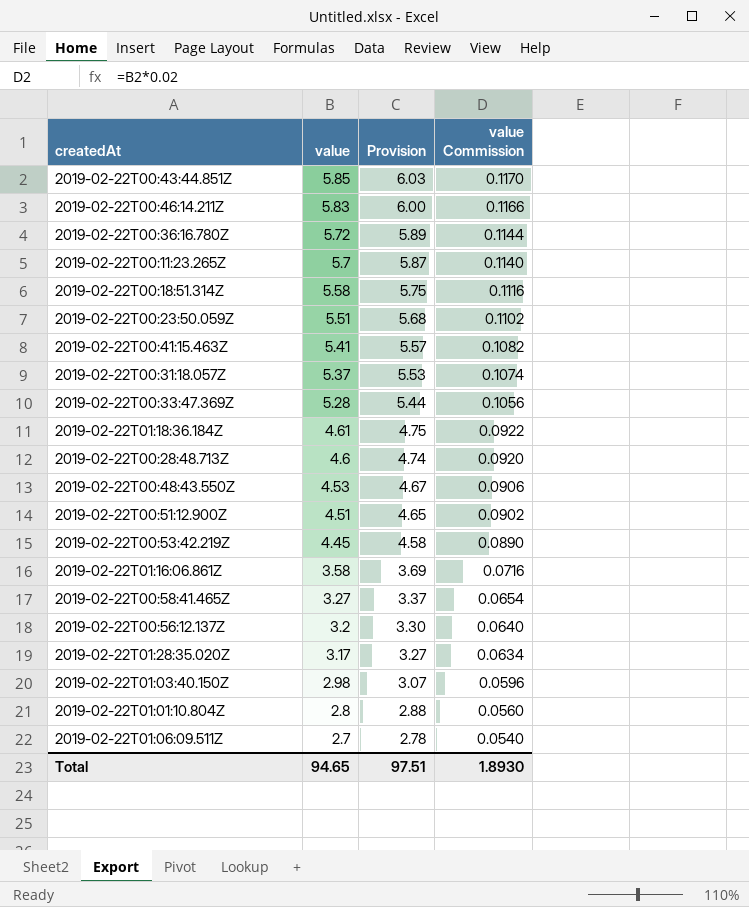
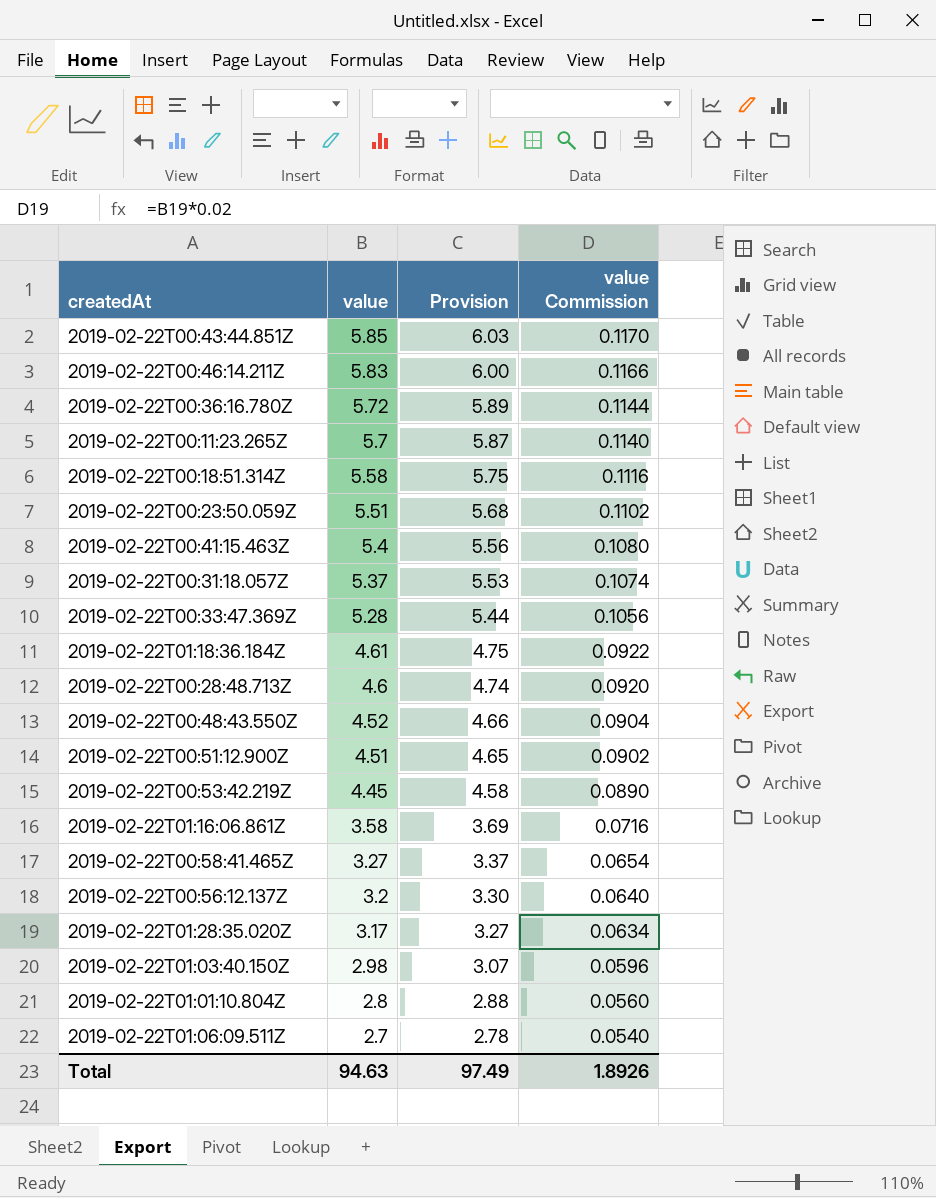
2019-02-22T00:41:15.463Z | value: 5.41 -> 5.4
2019-02-22T00:41:15.463Z | Provision: 5.57 -> 5.56
2019-02-22T00:41:15.463Z | value Commission: 0.1082 -> 0.1080
2019-02-22T00:48:43.550Z | value: 4.53 -> 4.52
2019-02-22T00:48:43.550Z | Provision: 4.67 -> 4.66
2019-02-22T00:48:43.550Z | value Commission: 0.0906 -> 0.0904
Total | value: 94.65 -> 94.63
Total | Provision: 97.51 -> 97.49
Total | value Commission: 1.8930 -> 1.8926

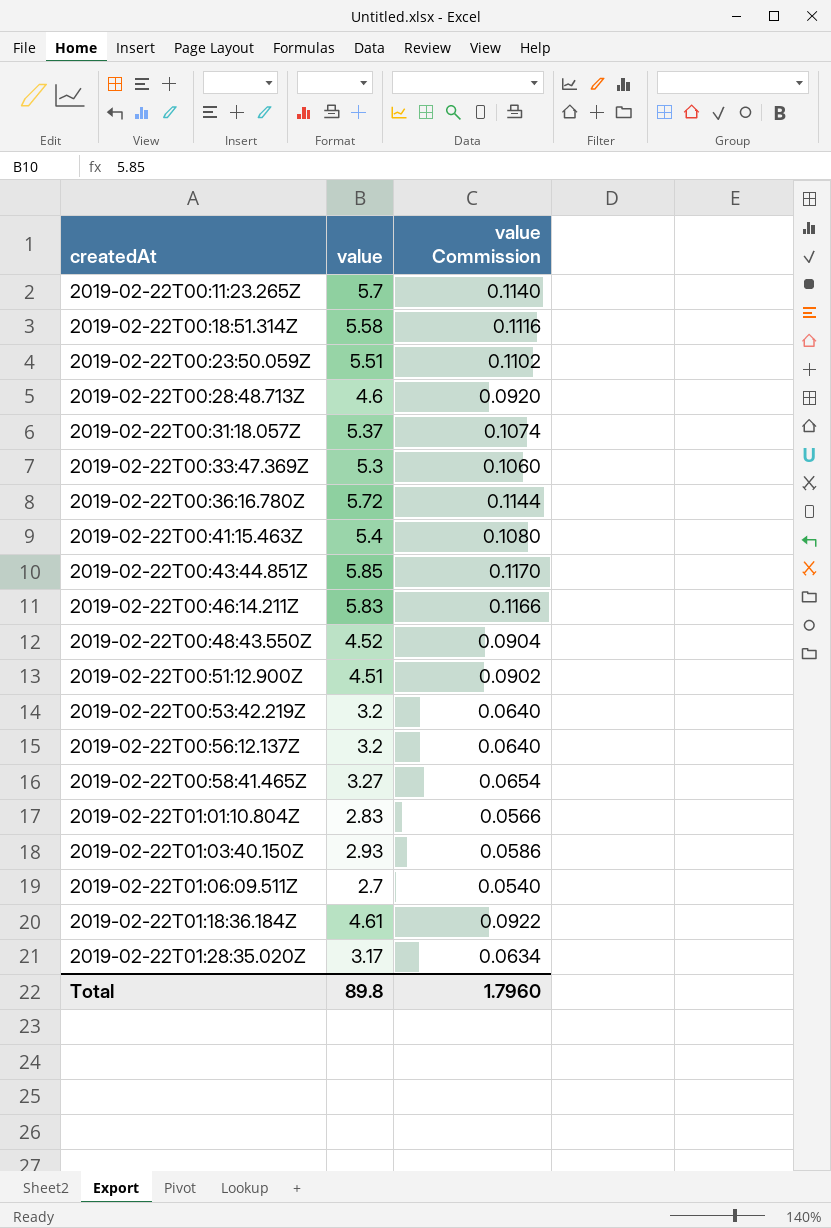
row order: value descending -> createdAt ascending
column Provision | formula: [value] * 1.03 -> none
row 2019-02-22T01:16:06.861Z: 3.58 | 3.69 | 0.0716 -> none
2019-02-22T00:33:47.369Z | value: 5.28 -> 5.3
2019-02-22T00:33:47.369Z | value Commission: 0.1056 -> 0.1060
2019-02-22T00:53:42.219Z | value: 4.45 -> 3.2
2019-02-22T00:53:42.219Z | value Commission: 0.0890 -> 0.0640
2019-02-22T01:01:10.804Z | value: 2.8 -> 2.83
2019-02-22T01:01:10.804Z | value Commission: 0.0560 -> 0.0566
2019-02-22T01:03:40.150Z | value: 2.98 -> 2.93
2019-02-22T01:03:40.150Z | value Commission: 0.0596 -> 0.0586
Total | value: 94.63 -> 89.8
Total | value Commission: 1.8926 -> 1.7960

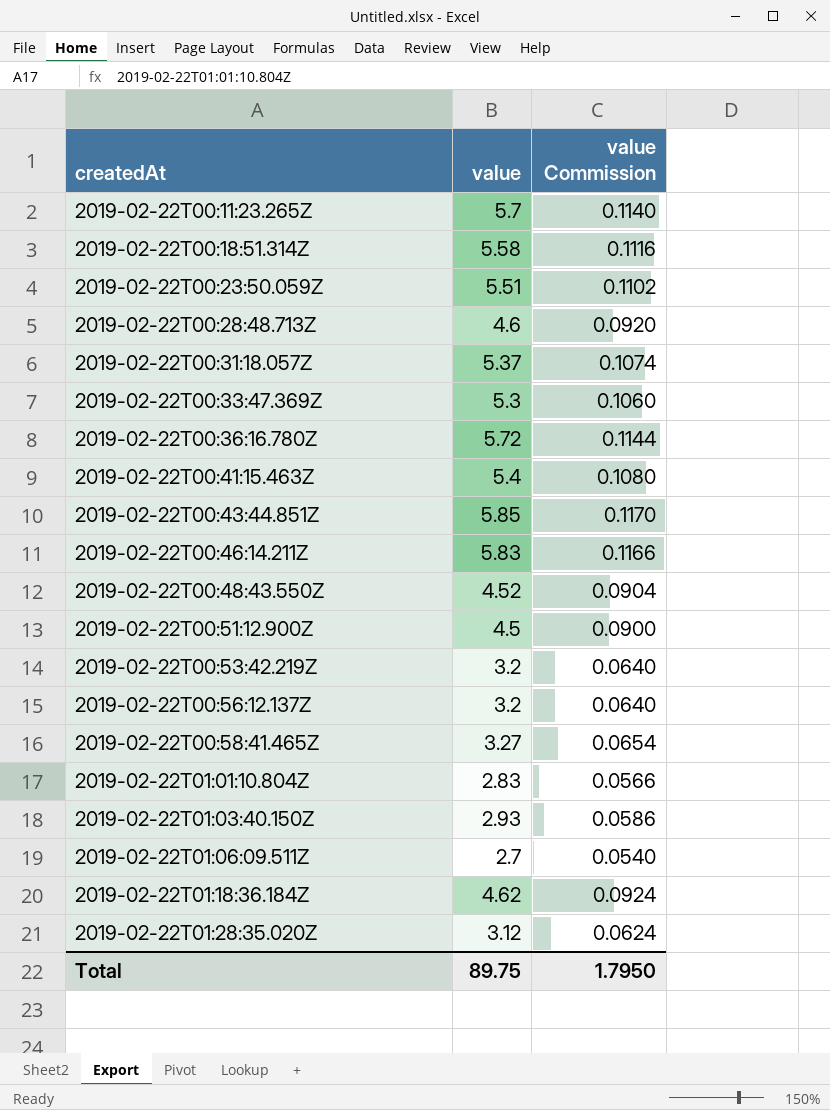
2019-02-22T00:51:12.900Z | value: 4.51 -> 4.5
2019-02-22T00:51:12.900Z | value Commission: 0.0902 -> 0.0900
2019-02-22T01:18:36.184Z | value: 4.61 -> 4.62
2019-02-22T01:18:36.184Z | value Commission: 0.0922 -> 0.0924
2019-02-22T01:28:35.020Z | value: 3.17 -> 3.12
2019-02-22T01:28:35.020Z | value Commission: 0.0634 -> 0.0624
Total | value: 89.8 -> 89.75
Total | value Commission: 1.7960 -> 1.7950

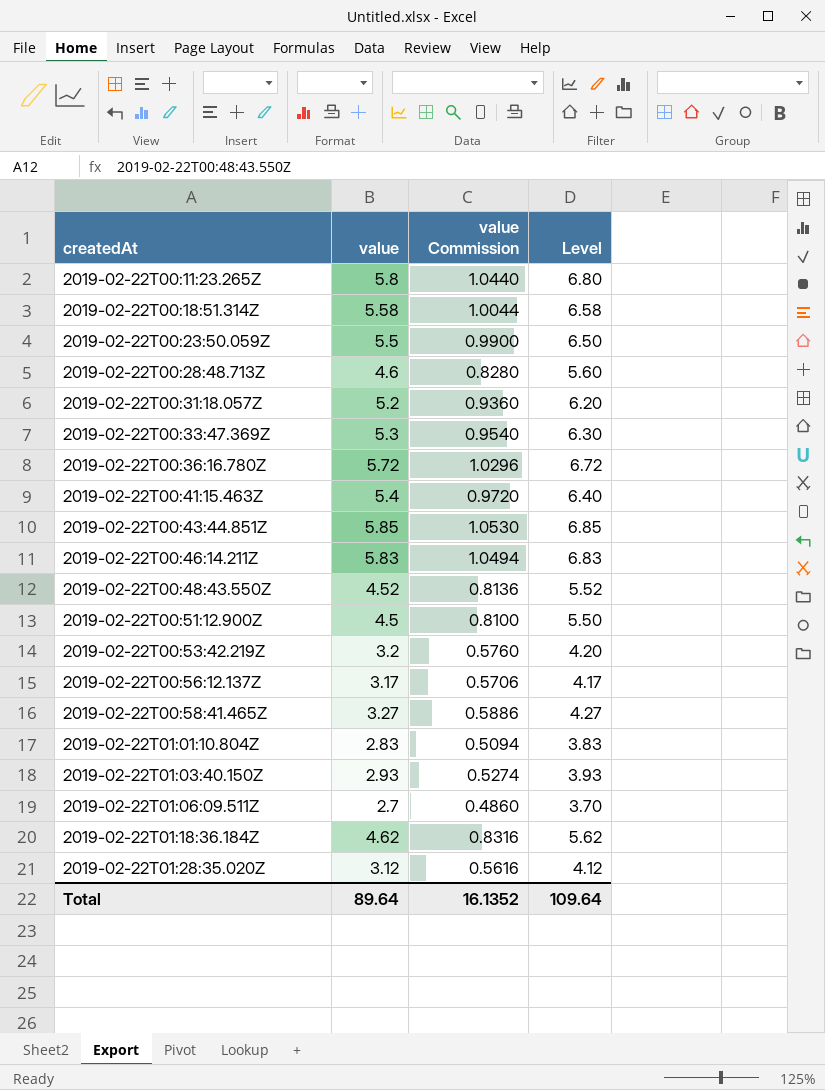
column value Commission | formula: [value] * 0.02 -> [value] * 0.18
column Level | formula: none -> [value] + 1
2019-02-22T00:11:23.265Z | value: 5.7 -> 5.8
2019-02-22T00:23:50.059Z | value: 5.51 -> 5.5
2019-02-22T00:31:18.057Z | value: 5.37 -> 5.2
2019-02-22T00:56:12.137Z | value: 3.2 -> 3.17
Total | value: 89.75 -> 89.64
Total | value Commission: 1.7950 -> 16.1352

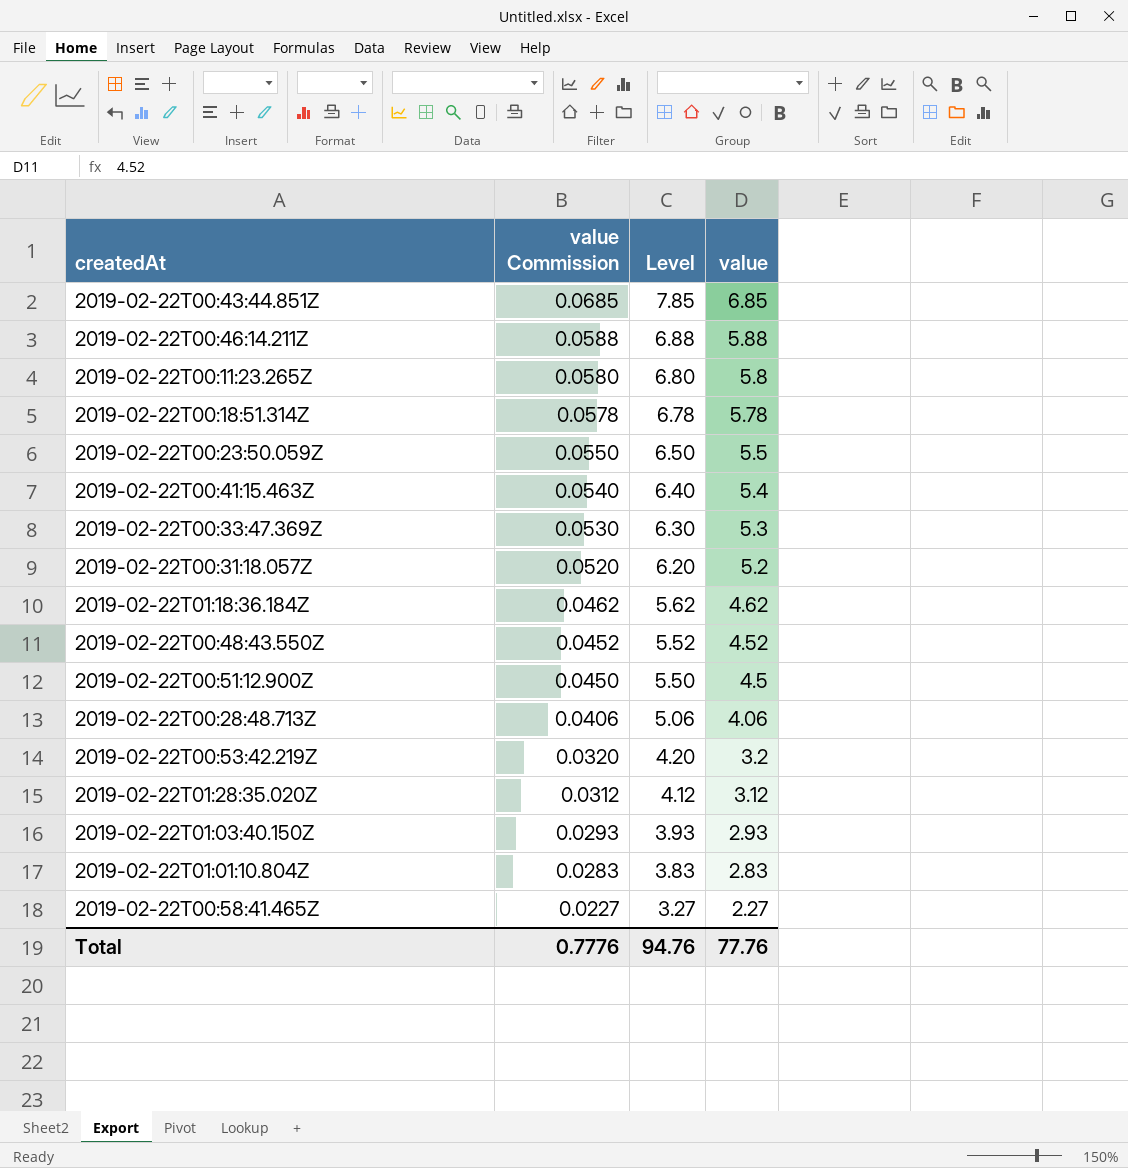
row order: createdAt ascending -> value Commission descending
column value Commission | formula: [value] * 0.18 -> [value] * 0.01
column value | position: 2 -> 4
row 2019-02-22T00:36:16.780Z: 5.72 | 1.0296 | 6.72 -> none
row 2019-02-22T00:56:12.137Z: 3.17 | 0.5706 | 4.17 -> none
row 2019-02-22T01:06:09.511Z: 2.7 | 0.4860 | 3.70 -> none
2019-02-22T00:43:44.851Z | Level: 6.85 -> 7.85
2019-02-22T00:43:44.851Z | value: 5.85 -> 6.85
2019-02-22T00:46:14.211Z | Level: 6.83 -> 6.88
2019-02-22T00:46:14.211Z | value: 5.83 -> 5.88
2019-02-22T00:18:51.314Z | Level: 6.58 -> 6.78
2019-02-22T00:18:51.314Z | value: 5.58 -> 5.78
2019-02-22T00:28:48.713Z | Level: 5.60 -> 5.06
2019-02-22T00:28:48.713Z | value: 4.6 -> 4.06
2019-02-22T00:58:41.465Z | Level: 4.27 -> 3.27
2019-02-22T00:58:41.465Z | value: 3.27 -> 2.27
Total | value Commission: 16.1352 -> 0.7776
Total | Level: 109.64 -> 94.76
Total | value: 89.64 -> 77.76

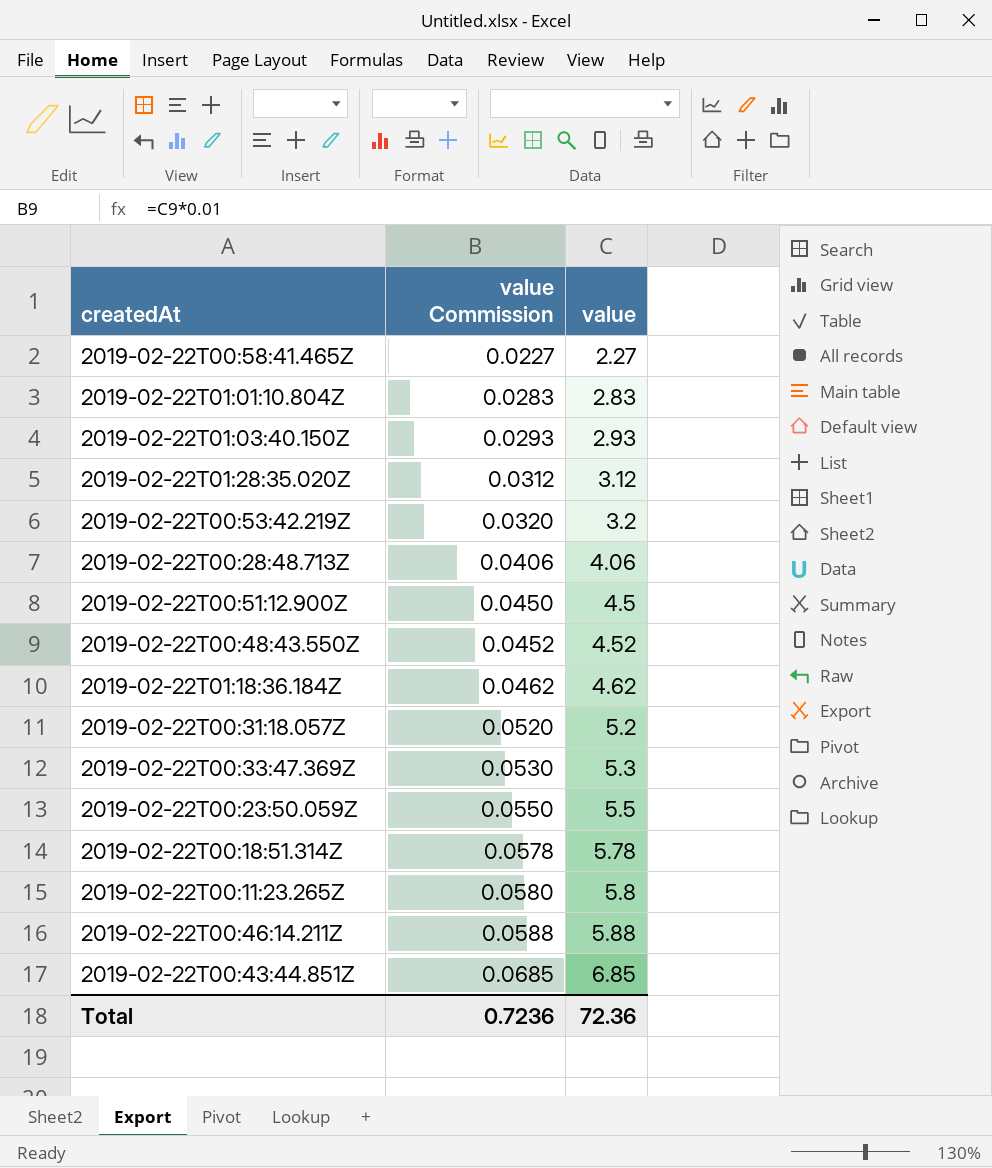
row order: value Commission descending -> value Commission ascending
column Level | formula: [value] + 1 -> none
row 2019-02-22T00:41:15.463Z: 0.0540 | 6.40 | 5.4 -> none
Total | value Commission: 0.7776 -> 0.7236
Total | value: 77.76 -> 72.36

